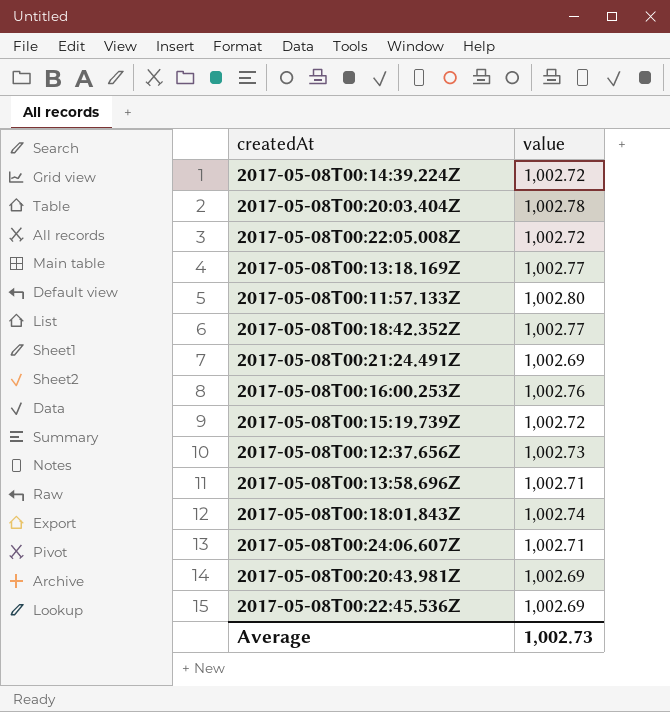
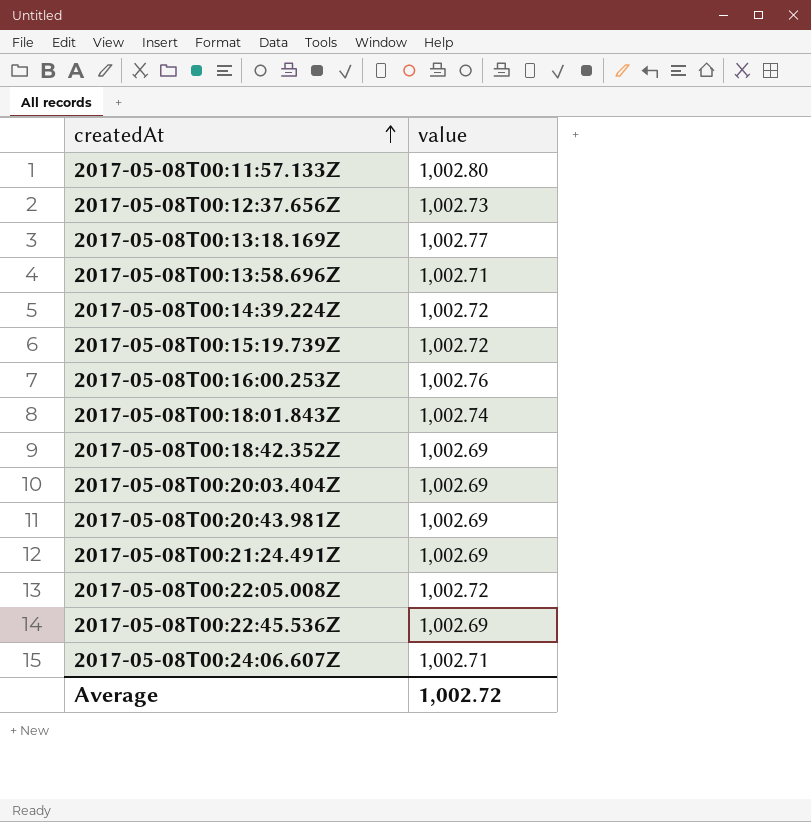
row order: none -> createdAt ascending
2017-05-08T00:18:42.352Z | value: 1,002.77 -> 1,002.69
2017-05-08T00:20:03.404Z | value: 1,002.78 -> 1,002.69
Average | value: 1,002.73 -> 1,002.72

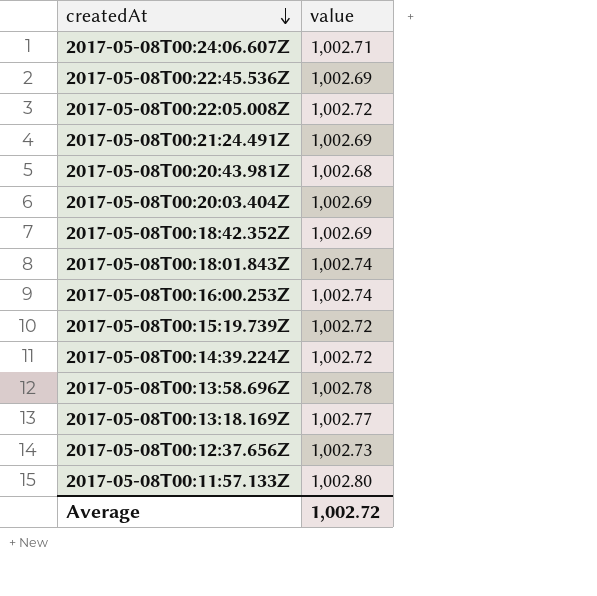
row order: createdAt ascending -> createdAt descending
2017-05-08T00:20:43.981Z | value: 1,002.69 -> 1,002.68
2017-05-08T00:16:00.253Z | value: 1,002.76 -> 1,002.74
2017-05-08T00:13:58.696Z | value: 1,002.71 -> 1,002.78

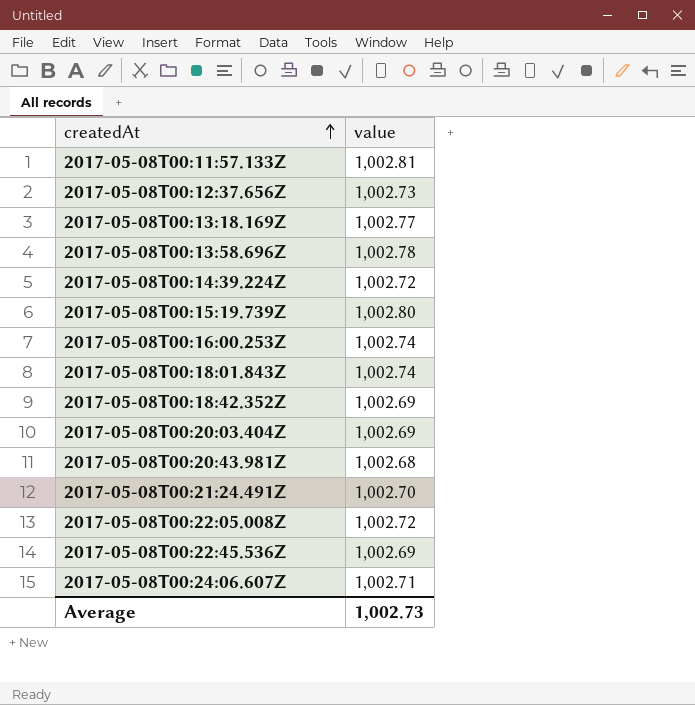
row order: createdAt descending -> createdAt ascending
2017-05-08T00:11:57.133Z | value: 1,002.80 -> 1,002.81
2017-05-08T00:15:19.739Z | value: 1,002.72 -> 1,002.80
2017-05-08T00:21:24.491Z | value: 1,002.69 -> 1,002.70
Average | value: 1,002.72 -> 1,002.73

